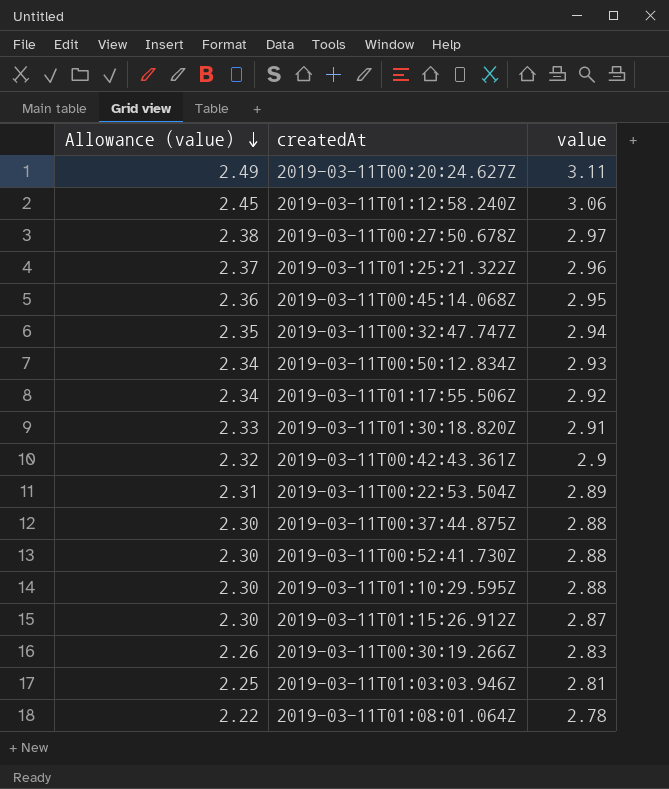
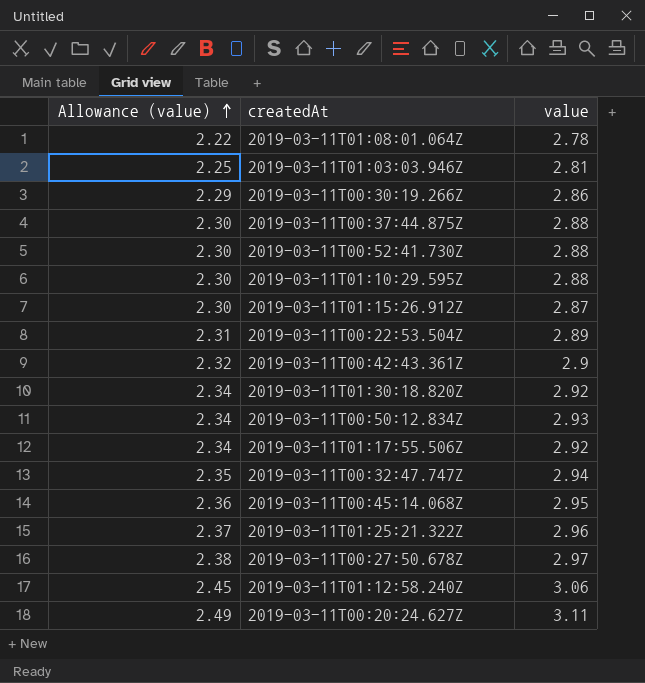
row order: Allowance (value) descending -> Allowance (value) ascending
2019-03-11T00:30:19.266Z | Allowance (value): 2.26 -> 2.29
2019-03-11T00:30:19.266Z | value: 2.83 -> 2.86
2019-03-11T01:30:18.820Z | Allowance (value): 2.33 -> 2.34
2019-03-11T01:30:18.820Z | value: 2.91 -> 2.92

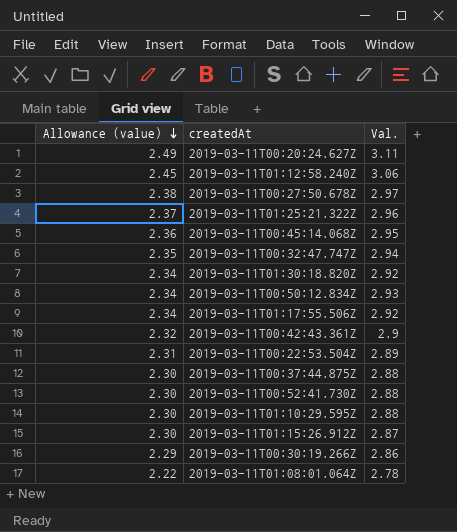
row order: Allowance (value) ascending -> Allowance (value) descending
column name: value -> Val.
row 2019-03-11T01:03:03.946Z: 2.25 | 2.81 -> none

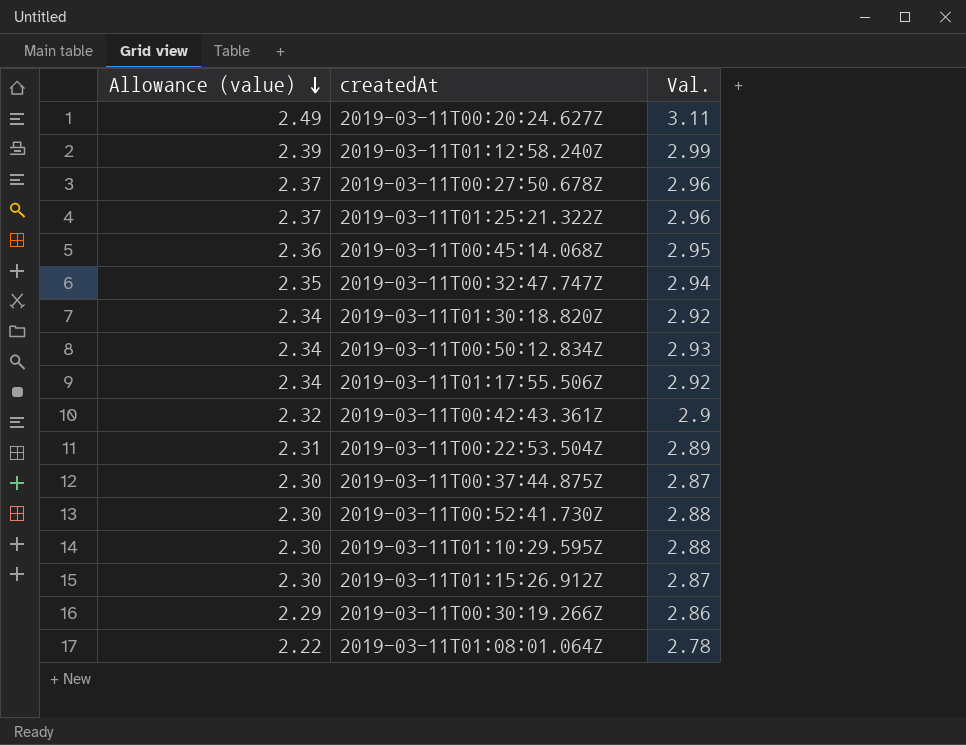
2019-03-11T01:12:58.240Z | Allowance (value): 2.45 -> 2.39
2019-03-11T01:12:58.240Z | Val.: 3.06 -> 2.99
2019-03-11T00:27:50.678Z | Allowance (value): 2.38 -> 2.37
2019-03-11T00:27:50.678Z | Val.: 2.97 -> 2.96
2019-03-11T00:37:44.875Z | Val.: 2.88 -> 2.87

